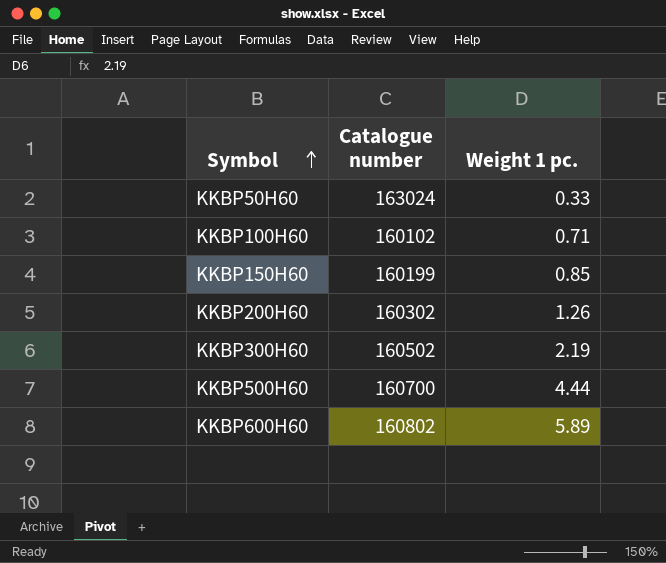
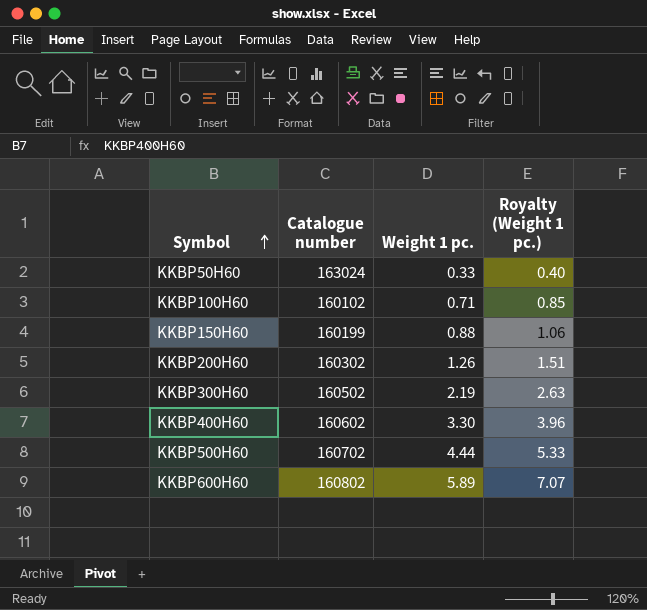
column Royalty (Weight 1 pc.) | formula: none -> [Weight 1 pc.] * 1.2
KKBP150H60 | Weight 1 pc.: 0.85 -> 0.88
row KKBP400H60: none -> 160602 | 3.30 | 3.96
KKBP500H60 | Catalogue number: 160700 -> 160702

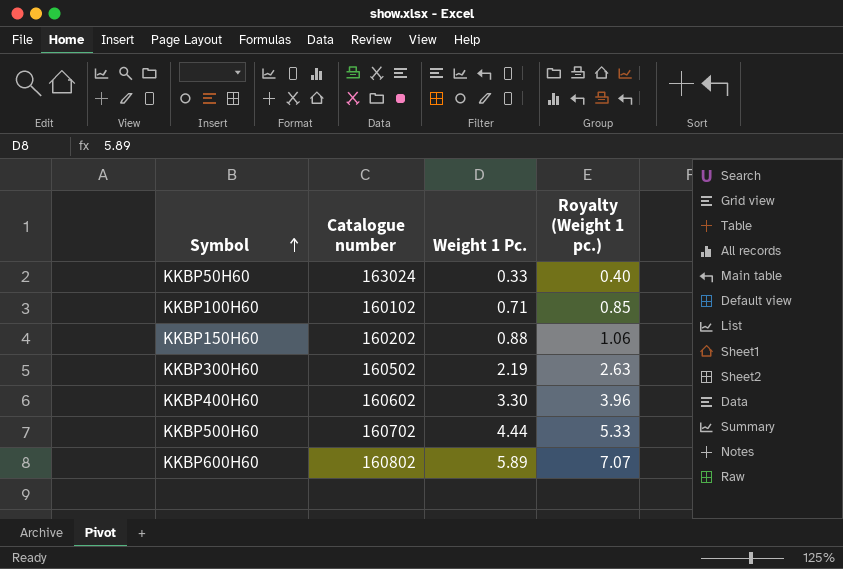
column name: Weight 1 pc. -> Weight 1 Pc.
row KKBP200H60: 160302 | 1.26 | 1.51 -> none
KKBP150H60 | Catalogue number: 160199 -> 160202

